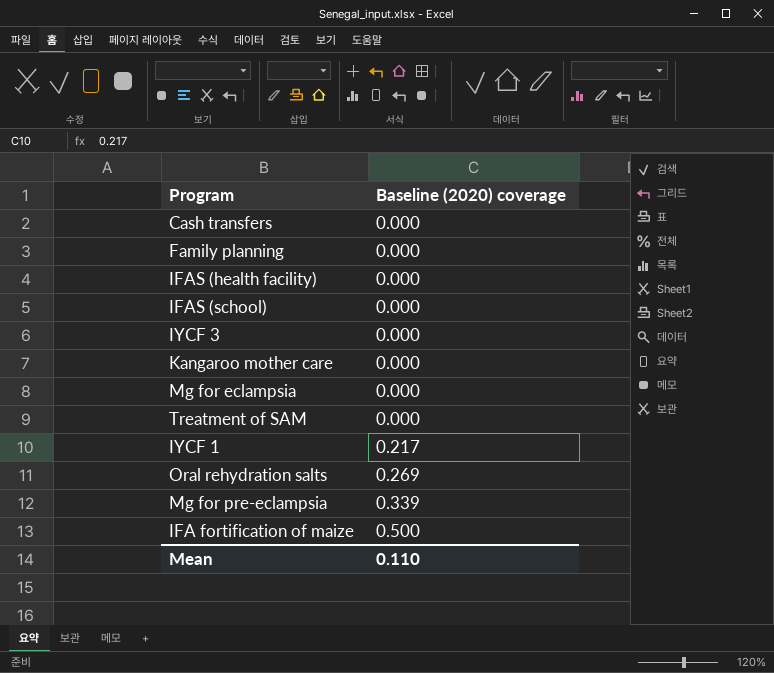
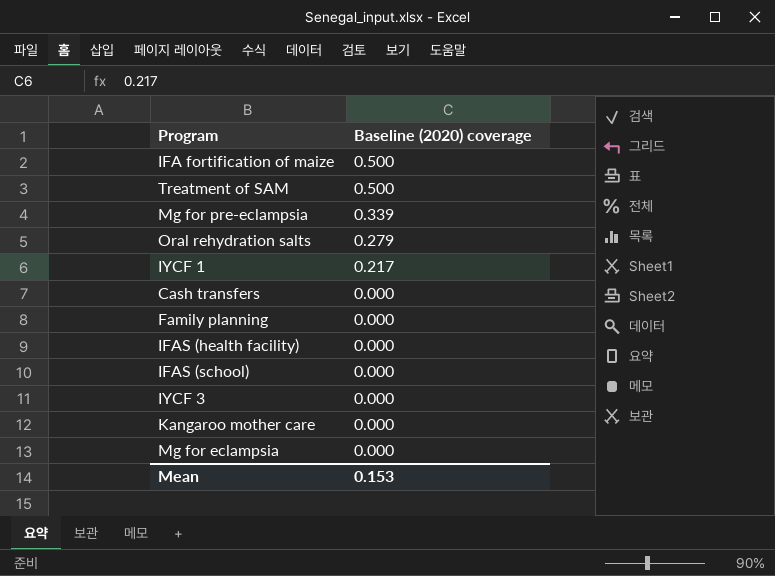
row order: Baseline (2020) coverage ascending -> Baseline (2020) coverage descending
Treatment of SAM | Baseline (2020) coverage: 0.000 -> 0.500
Oral rehydration salts | Baseline (2020) coverage: 0.269 -> 0.279
Mean | Baseline (2020) coverage: 0.110 -> 0.153

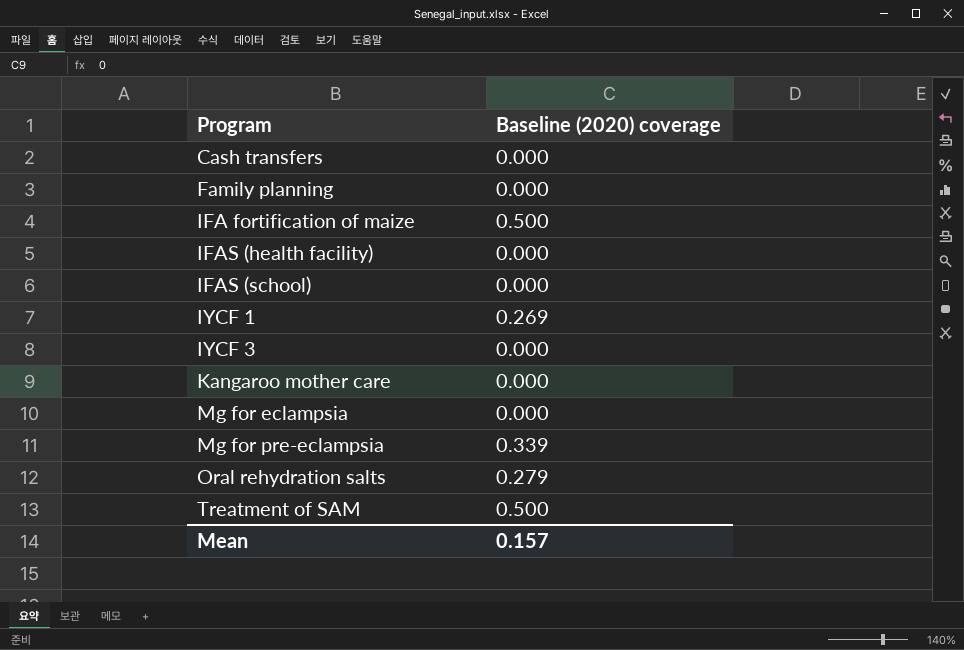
row order: Baseline (2020) coverage descending -> Program ascending
IYCF 1 | Baseline (2020) coverage: 0.217 -> 0.269
Mean | Baseline (2020) coverage: 0.153 -> 0.157

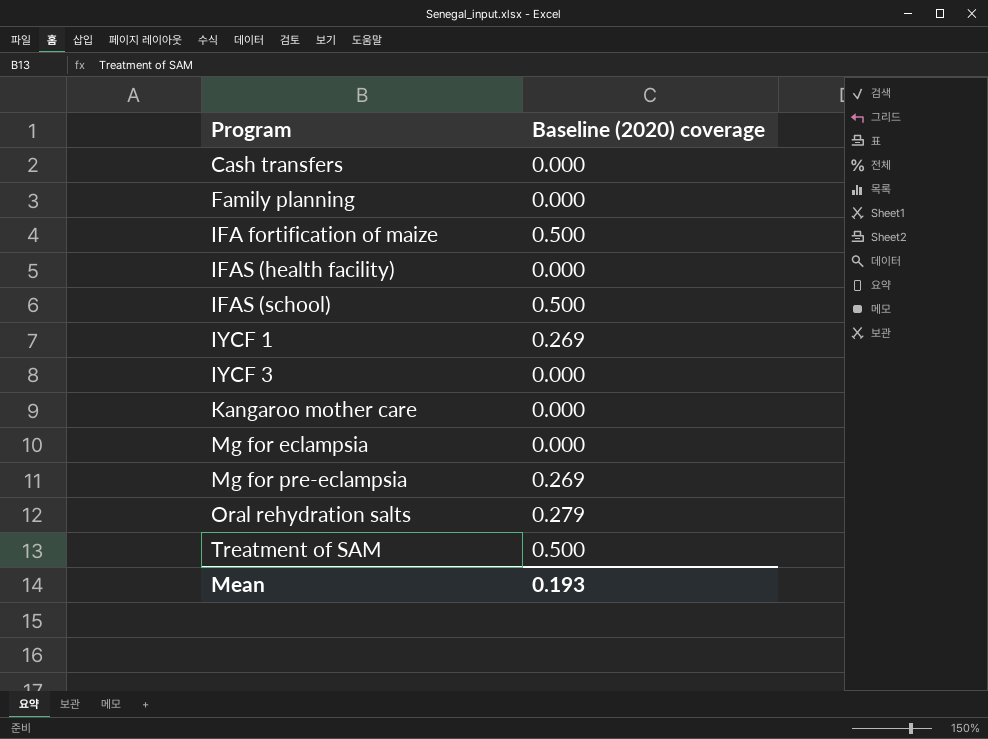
IFAS (school) | Baseline (2020) coverage: 0.000 -> 0.500
Mg for pre-eclampsia | Baseline (2020) coverage: 0.339 -> 0.269
Mean | Baseline (2020) coverage: 0.157 -> 0.193

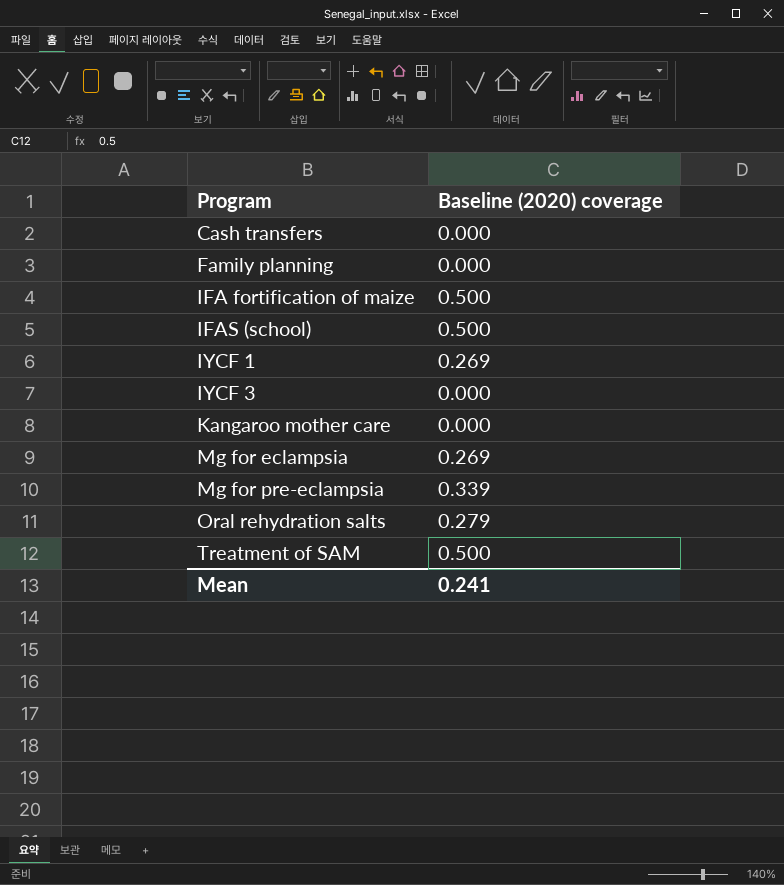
row IFAS (health facility): 0.000 -> none
Mg for eclampsia | Baseline (2020) coverage: 0.000 -> 0.269
Mg for pre-eclampsia | Baseline (2020) coverage: 0.269 -> 0.339
Mean | Baseline (2020) coverage: 0.193 -> 0.241

